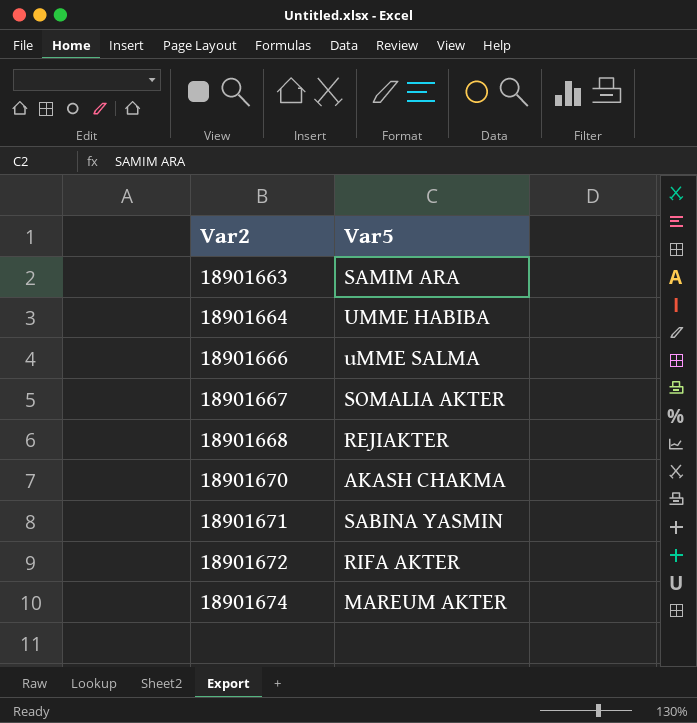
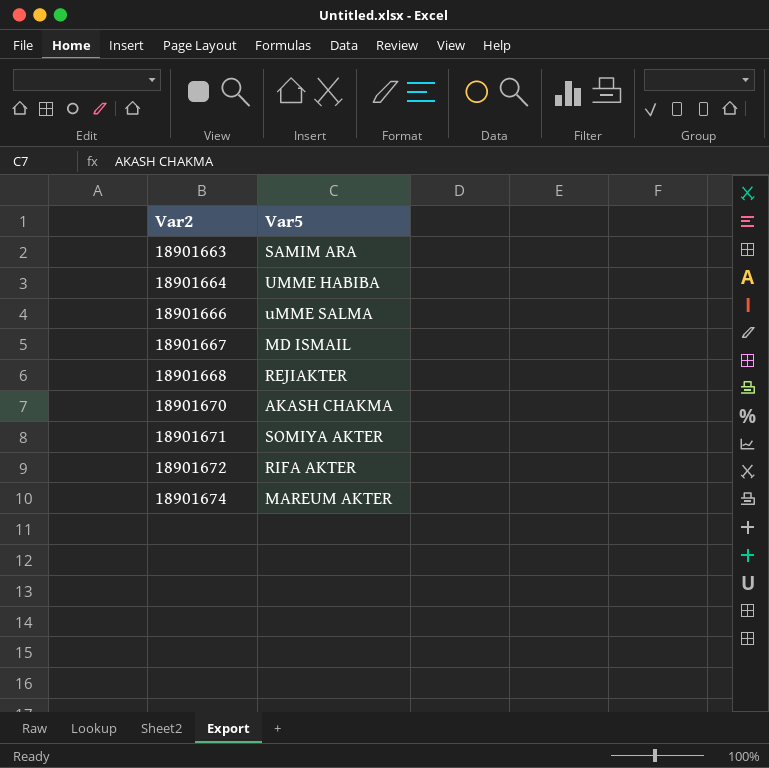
18901667 | Var5: SOMALIA AKTER -> MD ISMAIL
18901671 | Var5: SABINA YASMIN -> SOMIYA AKTER

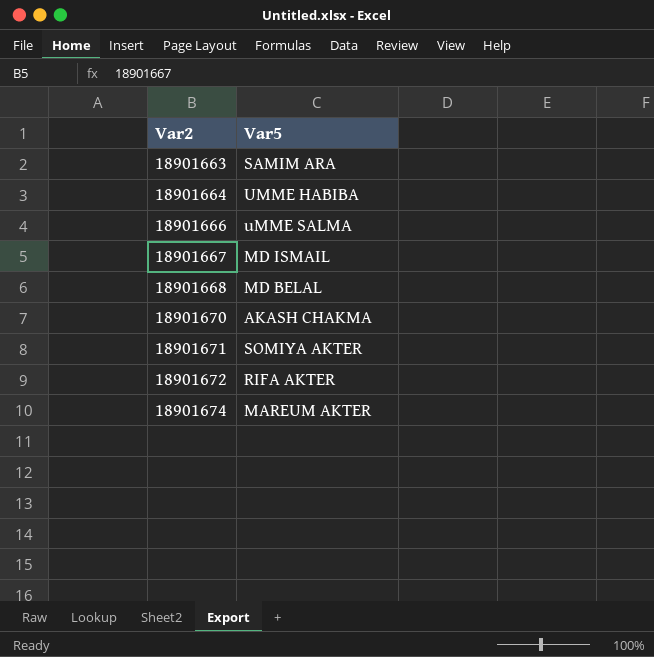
18901668 | Var5: REJIAKTER -> MD BELAL

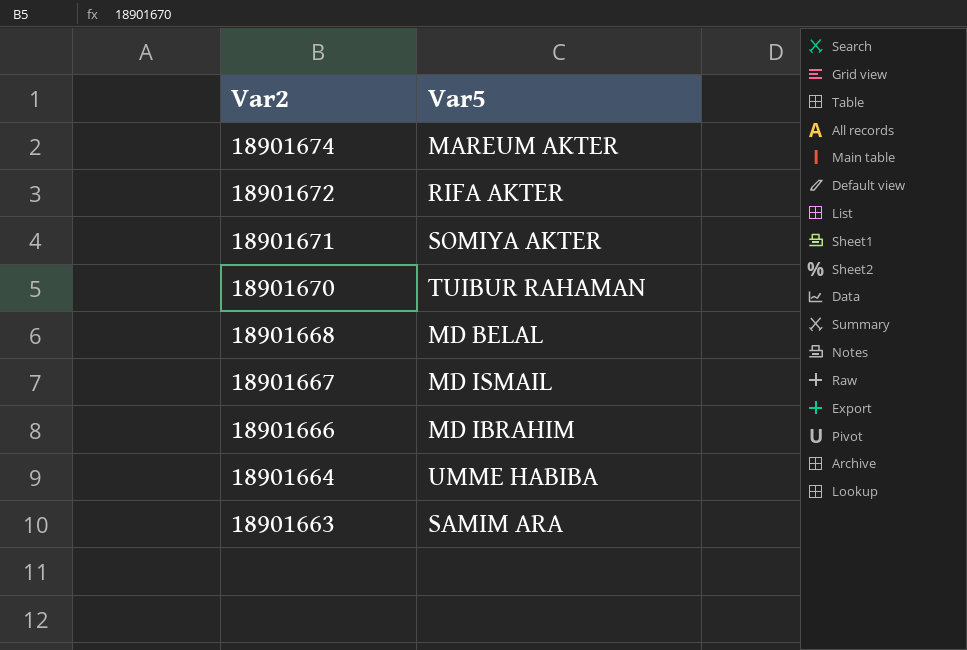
row order: Var2 ascending -> Var2 descending
18901670 | Var5: AKASH CHAKMA -> TUIBUR RAHAMAN
18901666 | Var5: uMME SALMA -> MD IBRAHIM

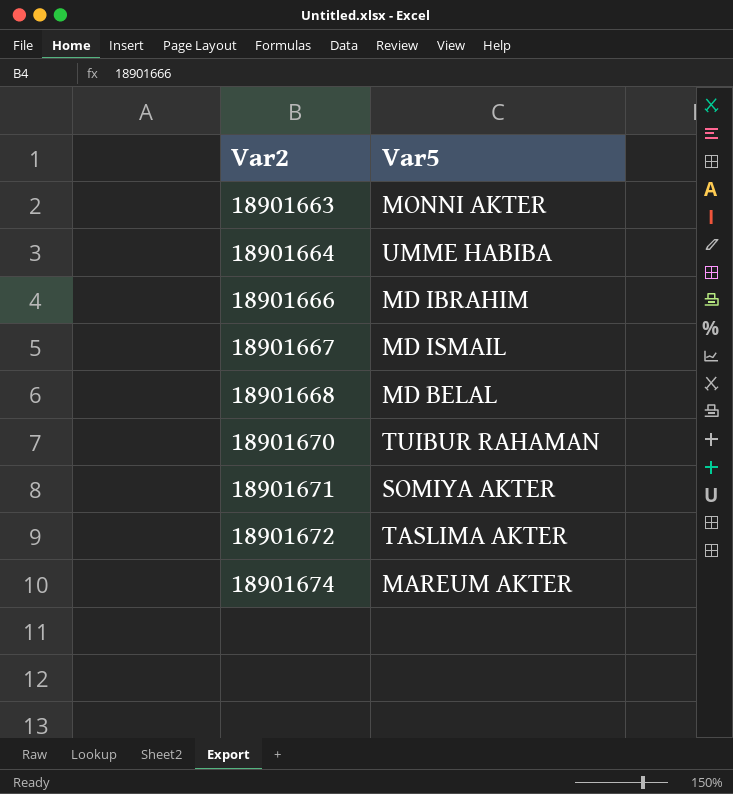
row order: Var2 descending -> Var2 ascending
18901663 | Var5: SAMIM ARA -> MONNI AKTER
18901672 | Var5: RIFA AKTER -> TASLIMA AKTER

